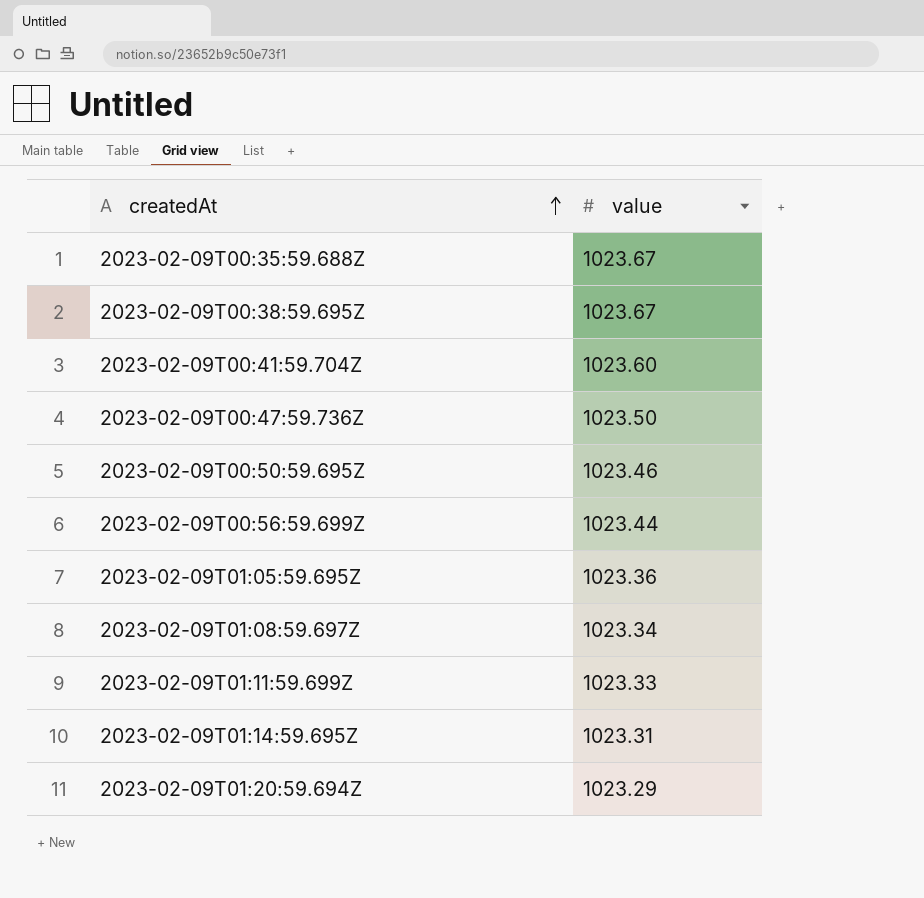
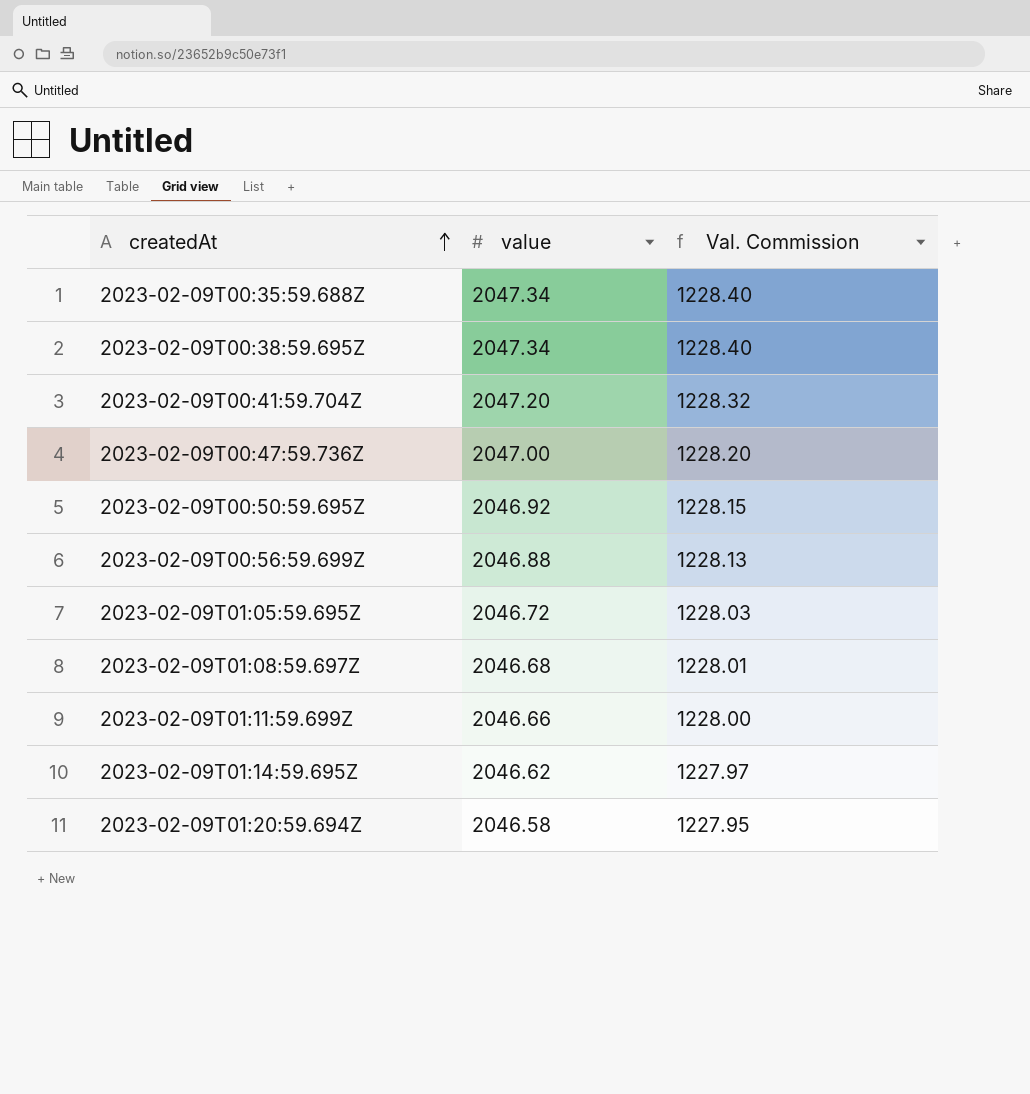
column Val. Commission | formula: none -> [value] * 0.6
2023-02-09T00:35:59.688Z | value: 1023.67 -> 2047.34
2023-02-09T00:38:59.695Z | value: 1023.67 -> 2047.34
2023-02-09T00:41:59.704Z | value: 1023.60 -> 2047.20
2023-02-09T00:47:59.736Z | value: 1023.50 -> 2047.00
2023-02-09T00:50:59.695Z | value: 1023.46 -> 2046.92
2023-02-09T00:56:59.699Z | value: 1023.44 -> 2046.88
2023-02-09T01:05:59.695Z | value: 1023.36 -> 2046.72
2023-02-09T01:08:59.697Z | value: 1023.34 -> 2046.68
2023-02-09T01:11:59.699Z | value: 1023.33 -> 2046.66
2023-02-09T01:14:59.695Z | value: 1023.31 -> 2046.62
2023-02-09T01:20:59.694Z | value: 1023.29 -> 2046.58

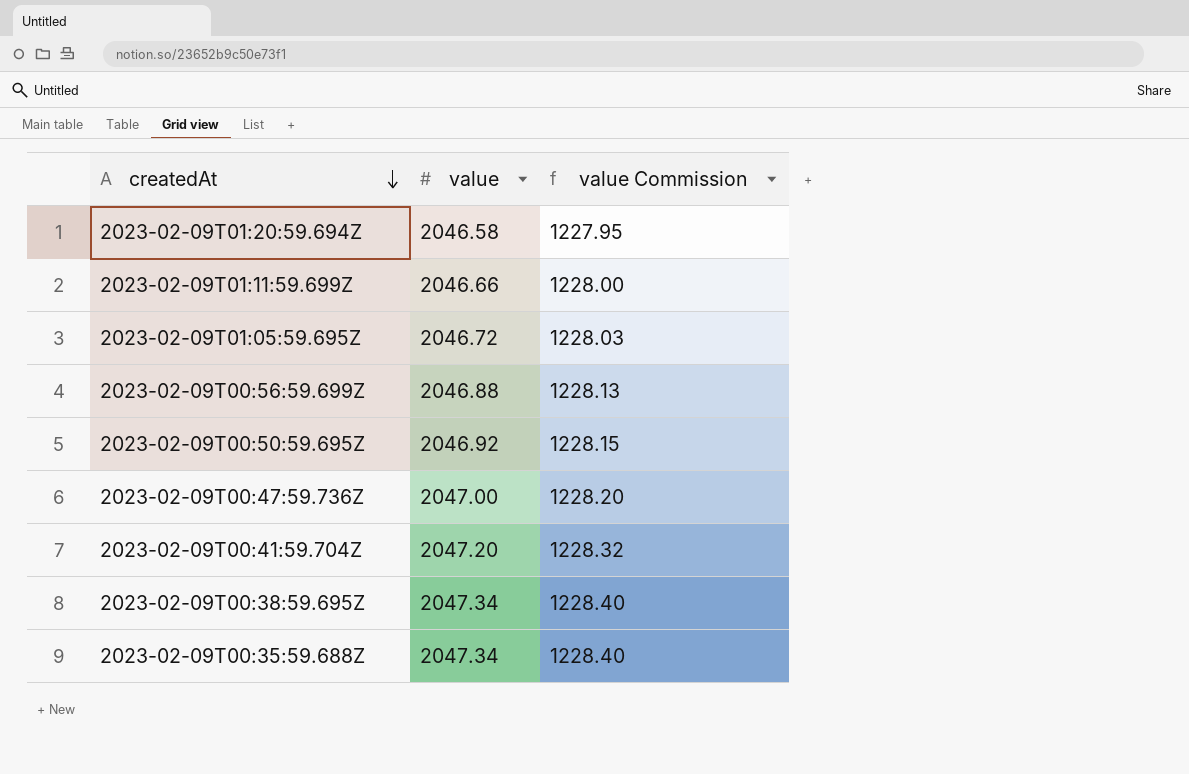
row order: createdAt ascending -> createdAt descending
column name: Val. Commission -> value Commission
row 2023-02-09T01:08:59.697Z: 2046.68 | 1228.01 -> none
row 2023-02-09T01:14:59.695Z: 2046.62 | 1227.97 -> none

